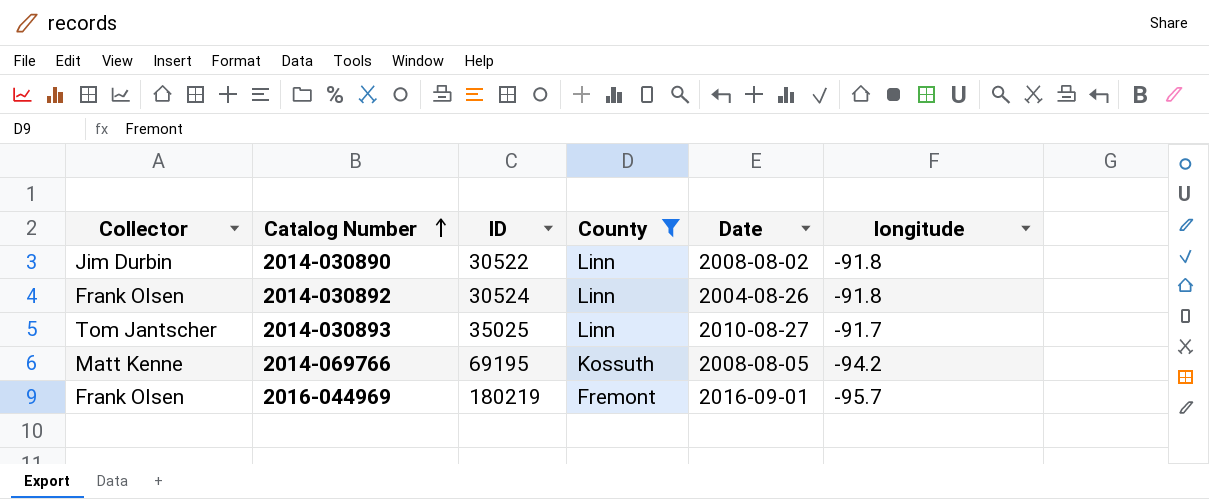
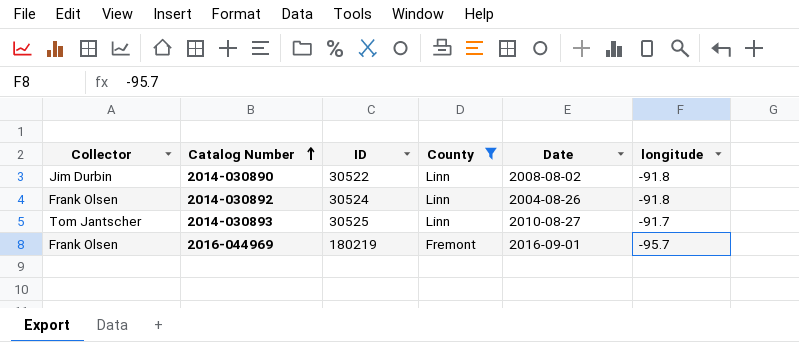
row 2014-069766: Matt Kenne | 69195 | Kossuth | 2008-08-05 | -94.2 -> none
2014-030893 | ID: 35025 -> 30525

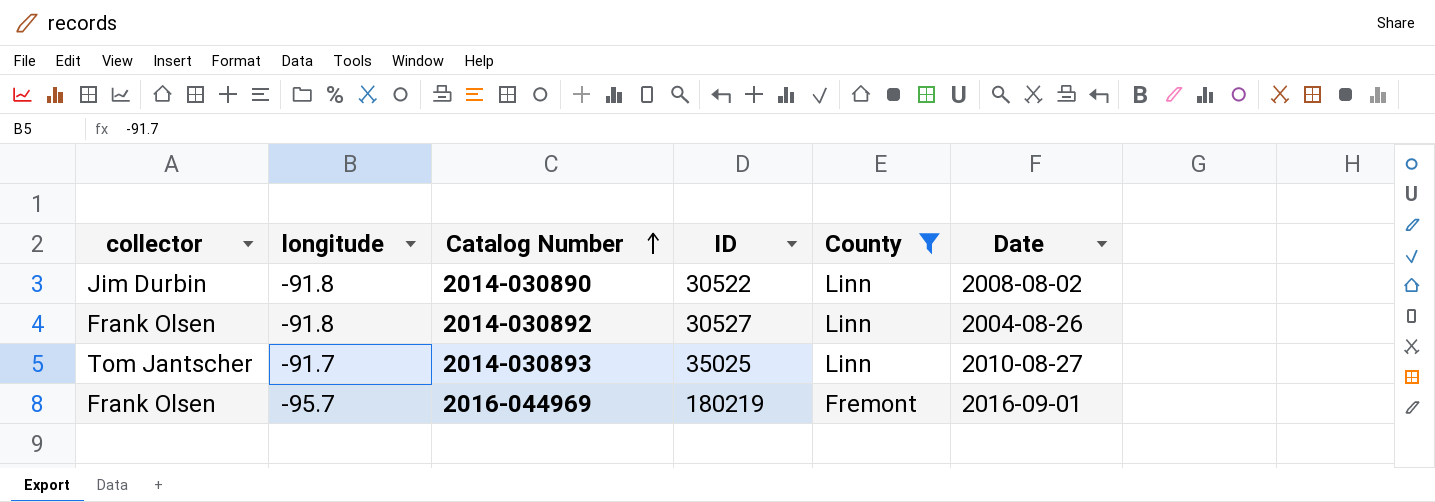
column name: Collector -> collector
column longitude | position: 6 -> 2
2014-030892 | ID: 30524 -> 30527
2014-030893 | ID: 30525 -> 35025

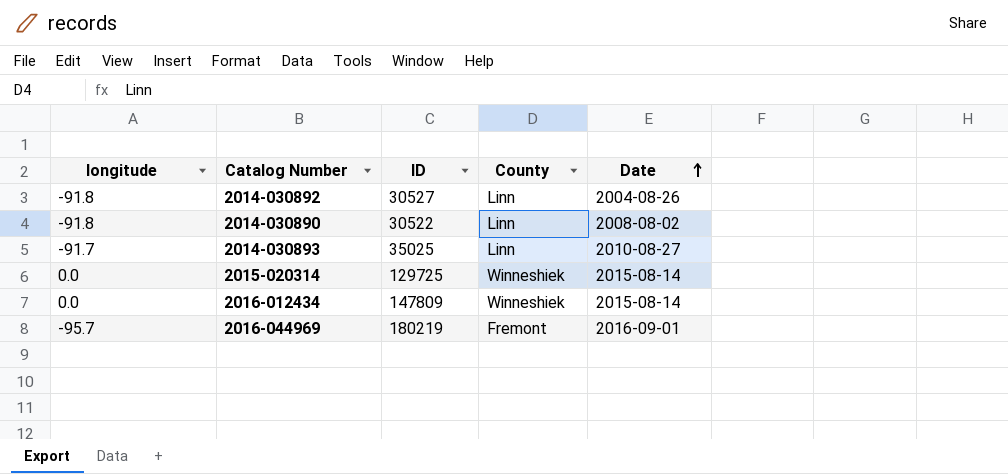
filter: County != Winneshiek -> none
row order: Catalog Number ascending -> Date ascending
column collector | position: 1 -> none

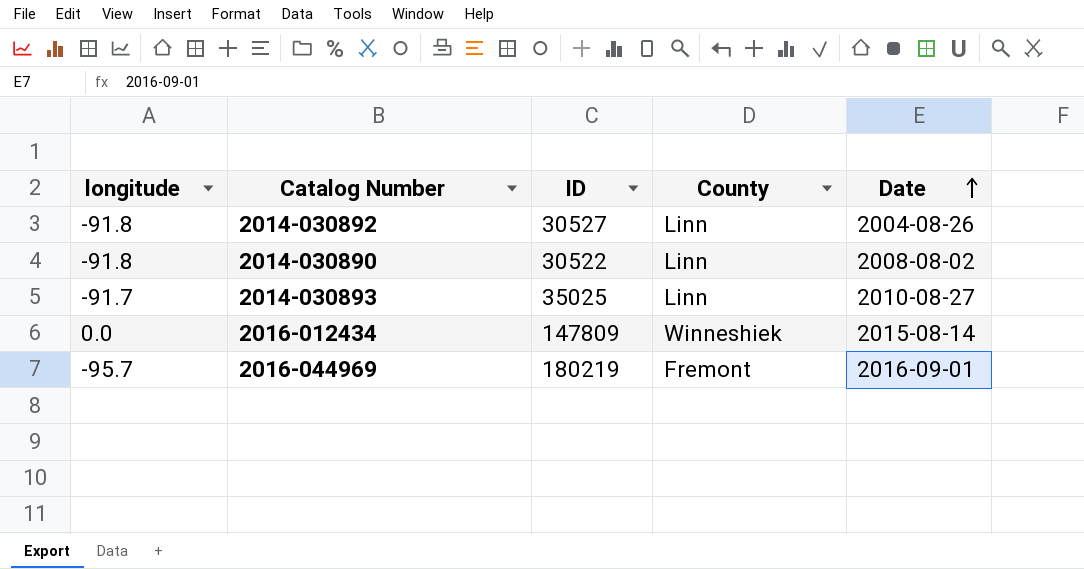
row 2015-020314: 0.0 | 129725 | Winneshiek | 2015-08-14 -> none

